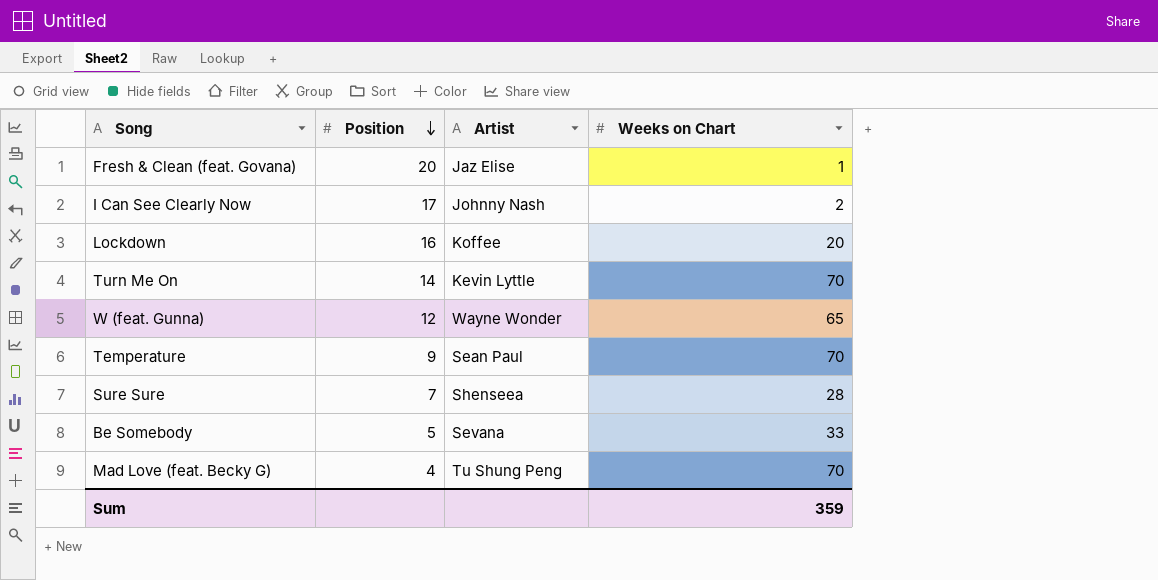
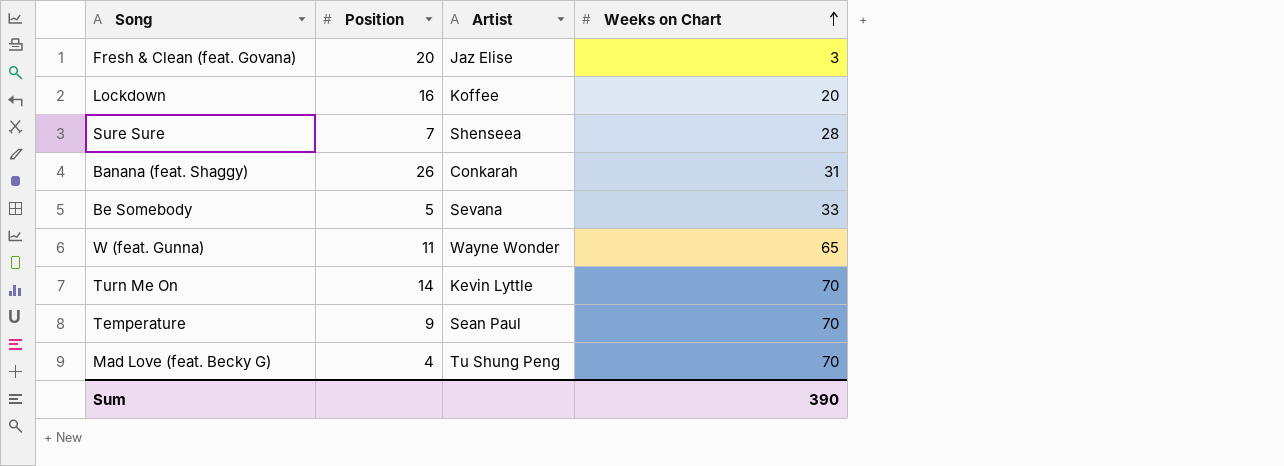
row order: Position descending -> Weeks on Chart ascending
row I Can See Clearly Now: 17 | Johnny Nash | 2 -> none
Fresh & Clean (feat. Govana) | Weeks on Chart: 1 -> 3
row Banana (feat. Shaggy): none -> 26 | Conkarah | 31
W (feat. Gunna) | Position: 12 -> 11
Sum | Weeks on Chart: 359 -> 390

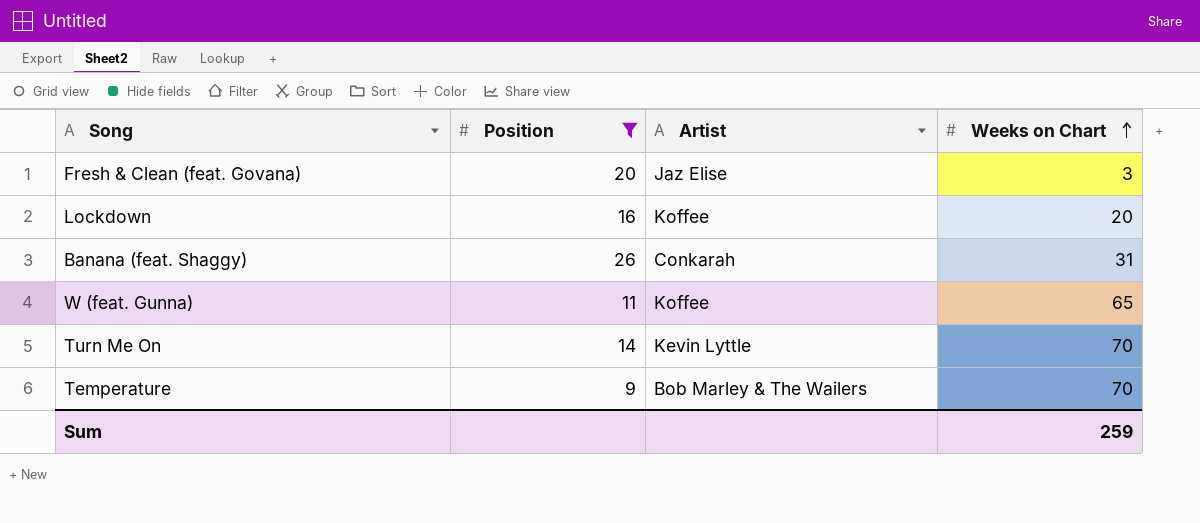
filter: none -> Position >= 9
W (feat. Gunna) | Artist: Wayne Wonder -> Koffee
Temperature | Artist: Sean Paul -> Bob Marley & The Wailers
Sum | Weeks on Chart: 390 -> 259

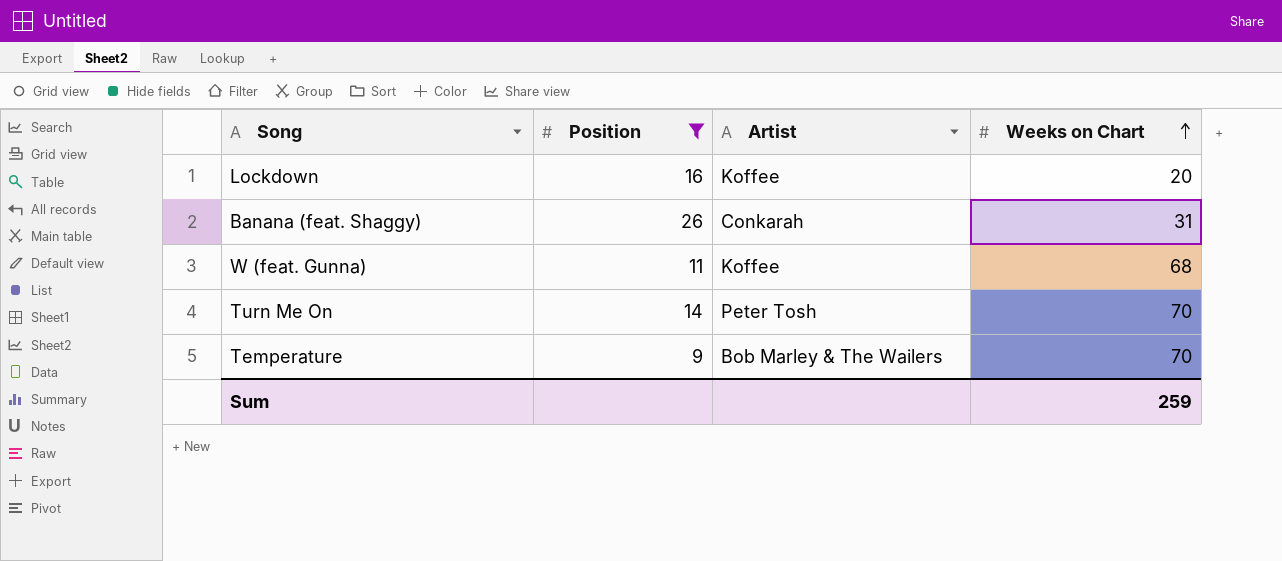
row Fresh & Clean (feat. Govana): 20 | Jaz Elise | 3 -> none
W (feat. Gunna) | Weeks on Chart: 65 -> 68
Turn Me On | Artist: Kevin Lyttle -> Peter Tosh

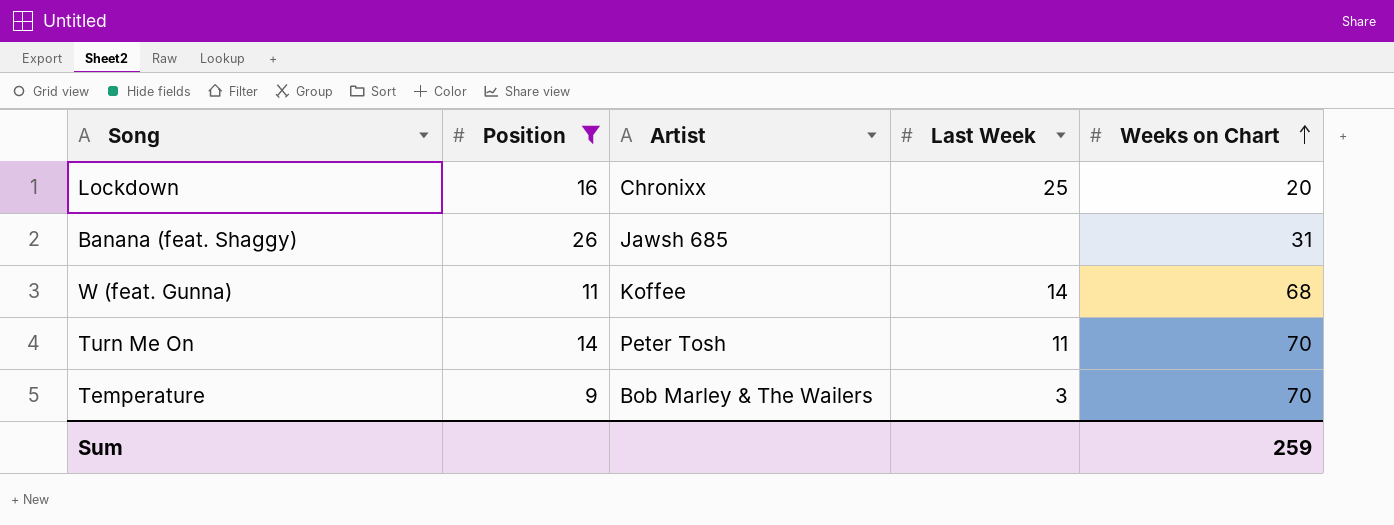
column Last Week | position: none -> 4
Lockdown | Artist: Koffee -> Chronixx
Banana (feat. Shaggy) | Artist: Conkarah -> Jawsh 685

